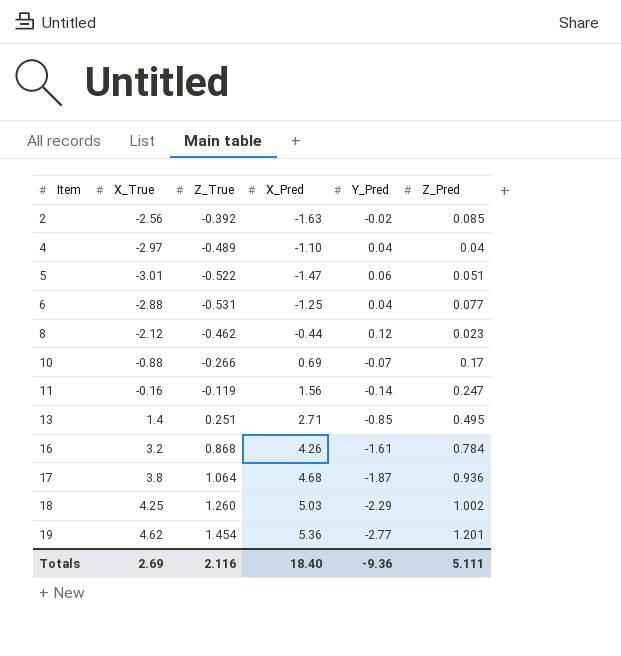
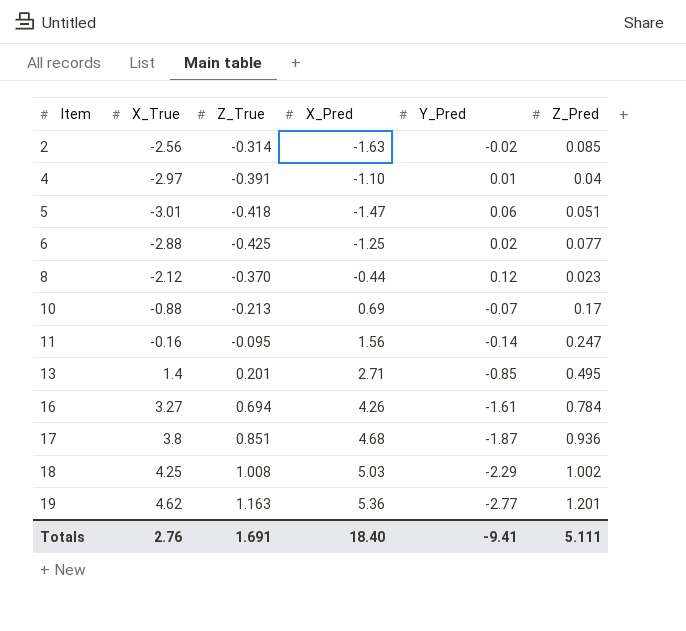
2 | Z_True: -0.392 -> -0.314
4 | Z_True: -0.489 -> -0.391
4 | Y_Pred: 0.04 -> 0.01
5 | Z_True: -0.522 -> -0.418
6 | Z_True: -0.531 -> -0.425
6 | Y_Pred: 0.04 -> 0.02
8 | Z_True: -0.462 -> -0.370
10 | Z_True: -0.266 -> -0.213
11 | Z_True: -0.119 -> -0.095
13 | Z_True: 0.251 -> 0.201
16 | X_True: 3.2 -> 3.27
16 | Z_True: 0.868 -> 0.694
17 | Z_True: 1.064 -> 0.851
18 | Z_True: 1.260 -> 1.008
19 | Z_True: 1.454 -> 1.163
Totals | X_True: 2.69 -> 2.76
Totals | Z_True: 2.116 -> 1.691
Totals | Y_Pred: -9.36 -> -9.41

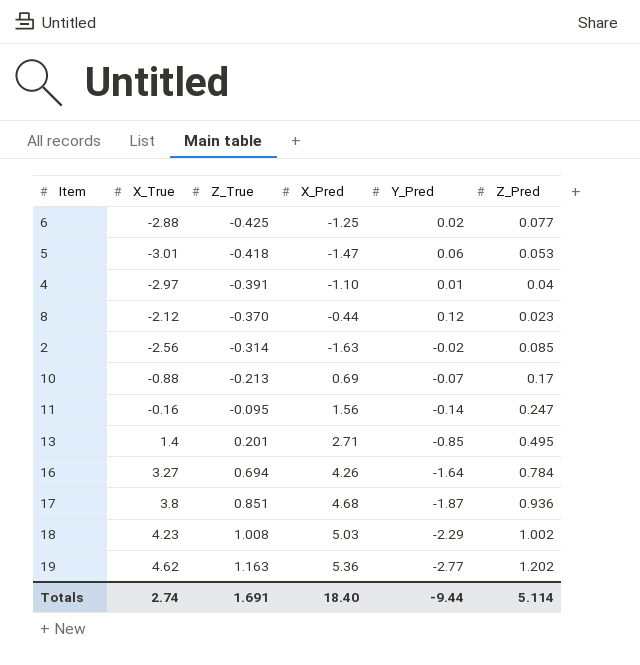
row order: Item ascending -> Z_True ascending
5 | Z_Pred: 0.051 -> 0.053
16 | Y_Pred: -1.61 -> -1.64
18 | X_True: 4.25 -> 4.23
19 | Z_Pred: 1.201 -> 1.202
Totals | X_True: 2.76 -> 2.74
Totals | Y_Pred: -9.41 -> -9.44
Totals | Z_Pred: 5.111 -> 5.114

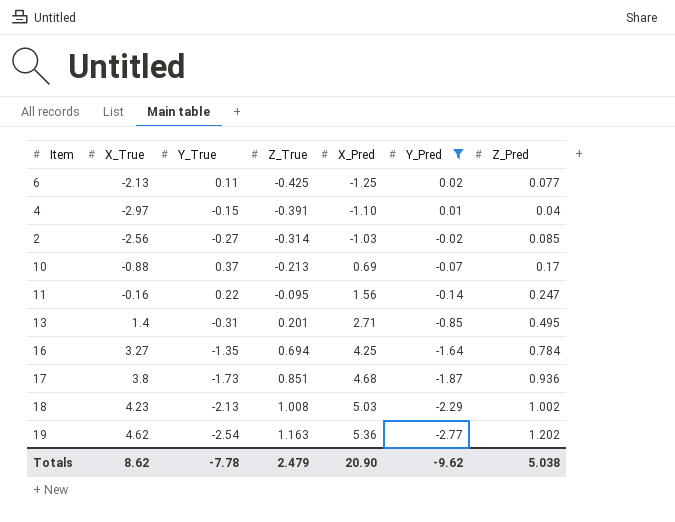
filter: none -> Y_Pred <= 0.02
column Y_True | position: none -> 3
6 | X_True: -2.88 -> -2.13
2 | X_Pred: -1.63 -> -1.03
16 | X_Pred: 4.26 -> 4.25
Totals | X_True: 2.74 -> 8.62
Totals | Z_True: 1.691 -> 2.479
Totals | X_Pred: 18.40 -> 20.90
Totals | Y_Pred: -9.44 -> -9.62
Totals | Z_Pred: 5.114 -> 5.038

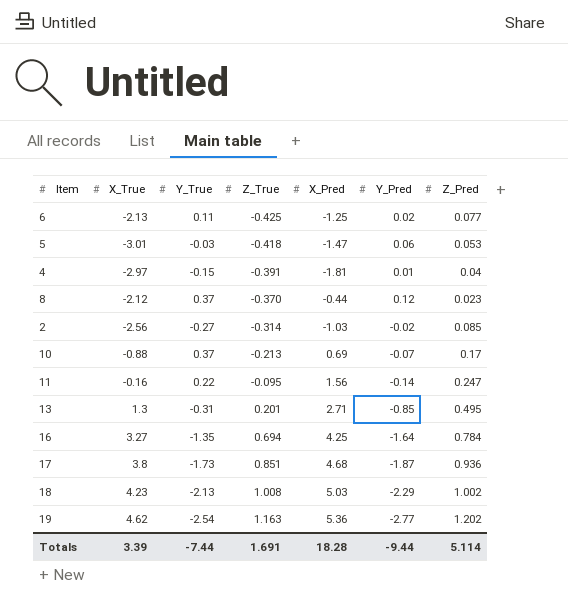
filter: Y_Pred <= 0.02 -> none
4 | X_Pred: -1.10 -> -1.81
13 | X_True: 1.4 -> 1.3
Totals | X_True: 8.62 -> 3.39
Totals | Y_True: -7.78 -> -7.44
Totals | Z_True: 2.479 -> 1.691
Totals | X_Pred: 20.90 -> 18.28
Totals | Y_Pred: -9.62 -> -9.44
Totals | Z_Pred: 5.038 -> 5.114

